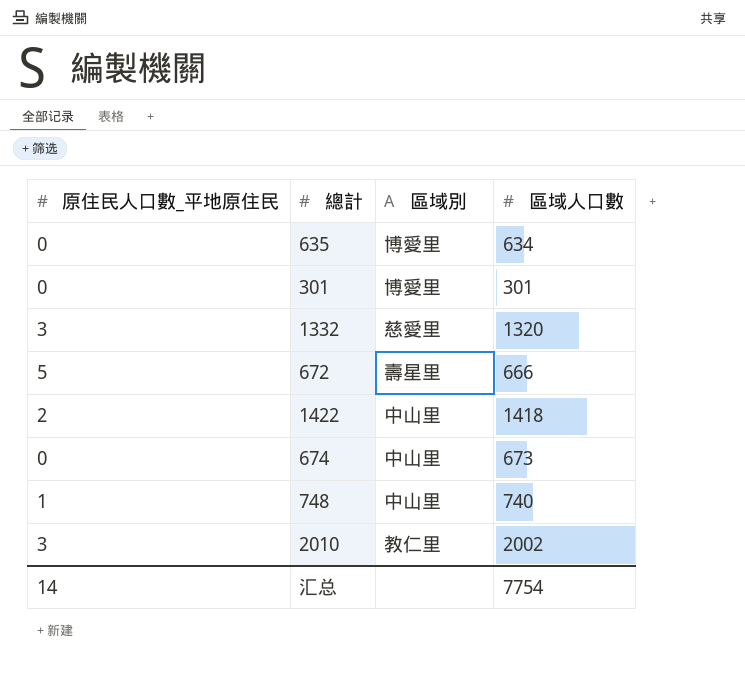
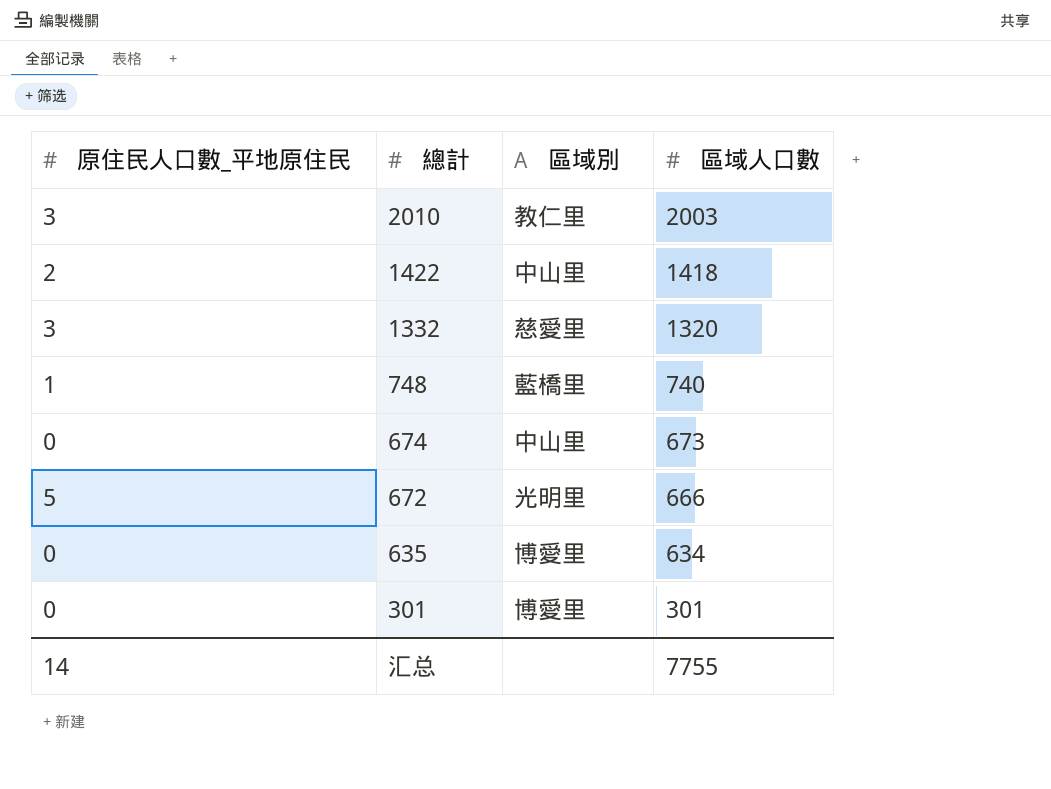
row order: none -> 總計 descending
2010 | 區域人口數: 2002 -> 2003
748 | 區域別: 中山里 -> 藍橋里
672 | 區域別: 壽星里 -> 光明里
汇总 | 區域人口數: 7754 -> 7755

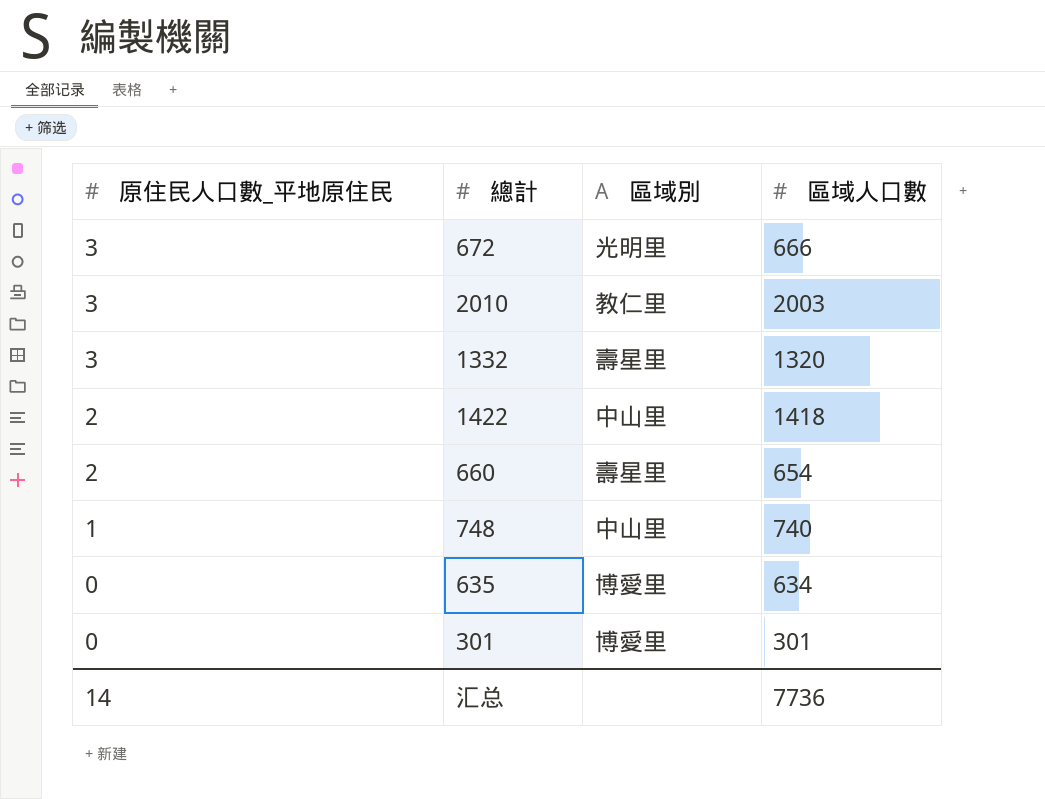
row order: 總計 descending -> 原住民人口數_平地原住民 descending
row 674: 0 | 中山里 | 673 -> none
672 | 原住民人口數_平地原住民: 5 -> 3
1332 | 區域別: 慈愛里 -> 壽星里
row 660: none -> 2 | 壽星里 | 654
748 | 區域別: 藍橋里 -> 中山里
汇总 | 區域人口數: 7755 -> 7736

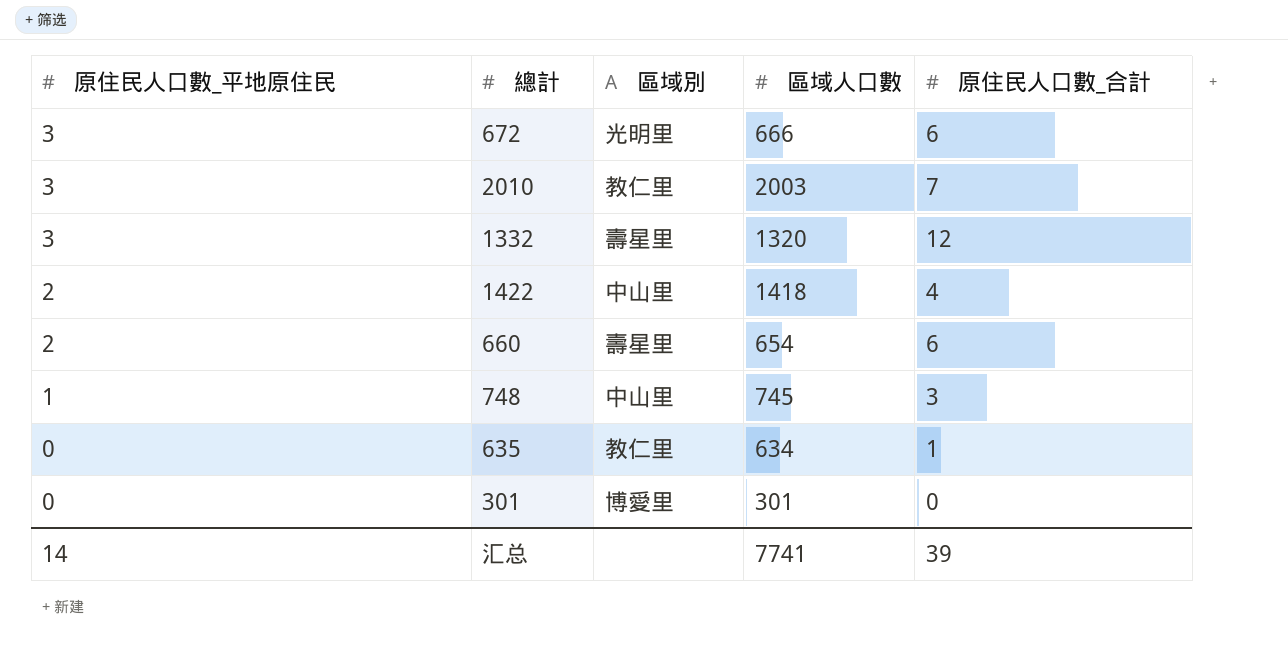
column 原住民人口數_合計 | position: none -> 5
748 | 區域人口數: 740 -> 745
635 | 區域別: 博愛里 -> 教仁里
汇总 | 區域人口數: 7736 -> 7741

